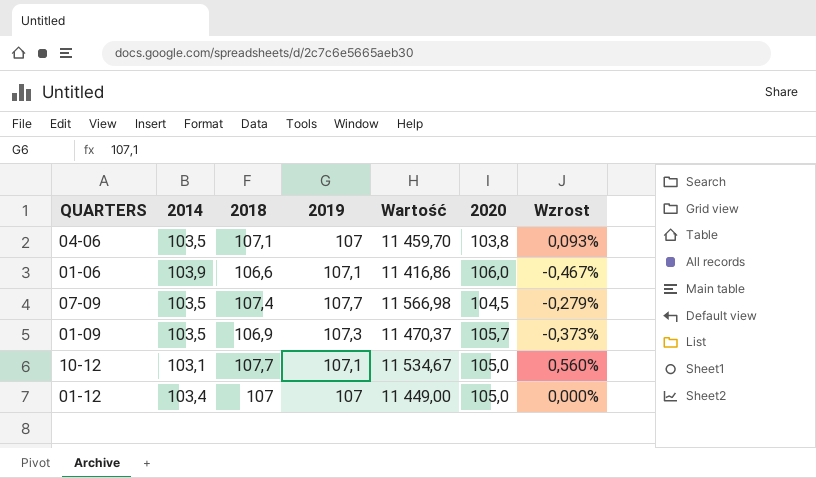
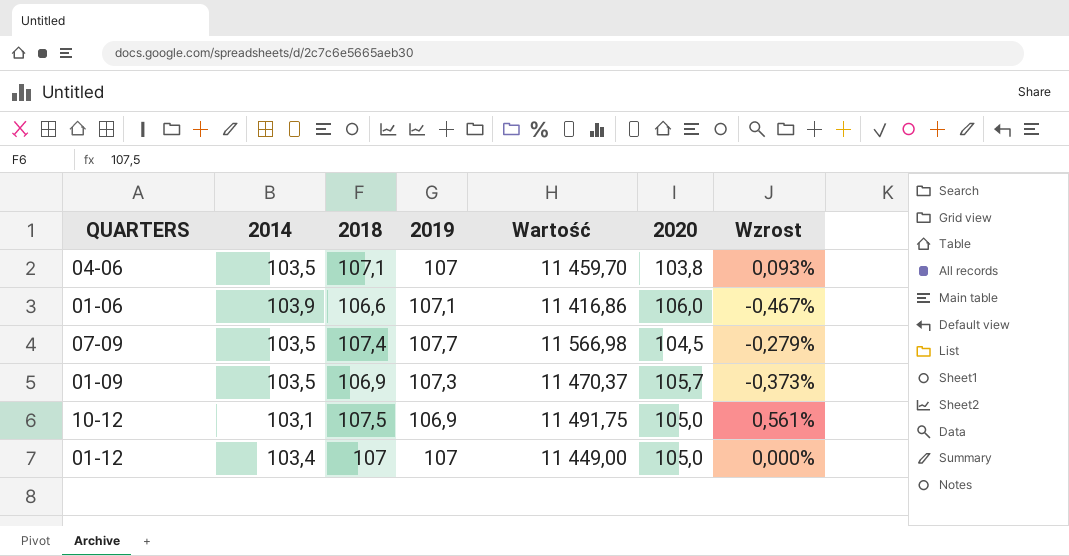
10-12 | 2018: 107,7 -> 107,5
10-12 | 2019: 107,1 -> 106,9
10-12 | Wartość: 11 534,67 -> 11 491,75
10-12 | Wzrost: 0,560% -> 0,561%

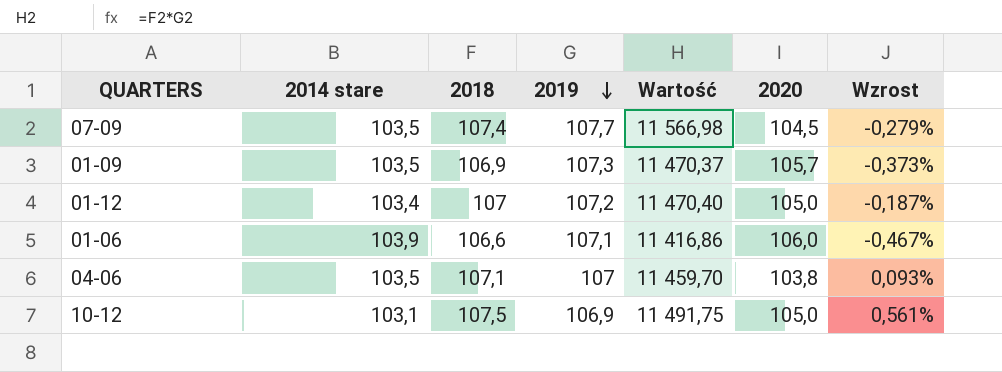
row order: none -> 2019 descending
column name: 2014 -> 2014 stare
01-12 | 2019: 107 -> 107,2
01-12 | Wartość: 11 449,00 -> 11 470,40
01-12 | Wzrost: 0,000% -> -0,187%

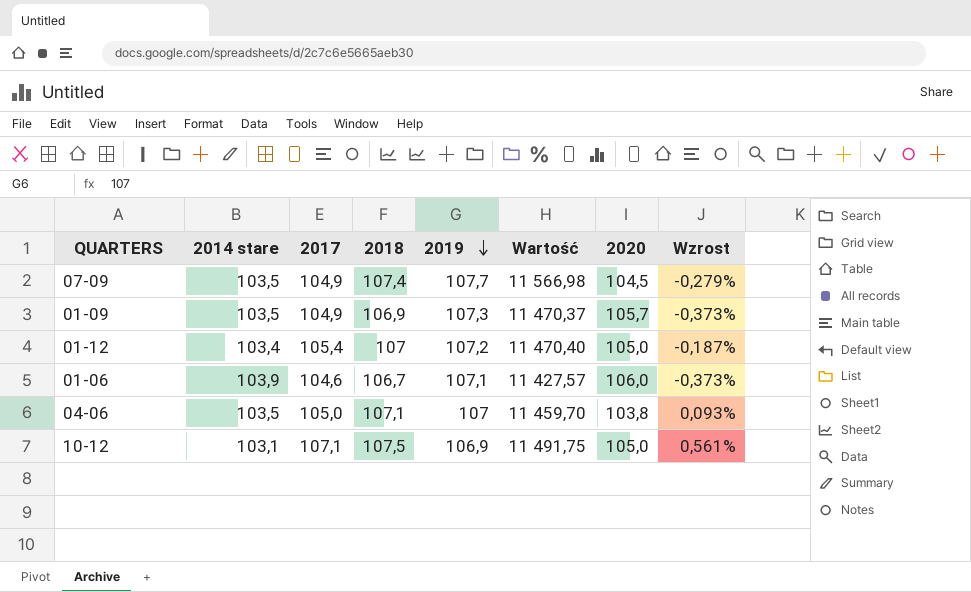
column 2017 | position: none -> 3
01-06 | 2018: 106,6 -> 106,7
01-06 | Wartość: 11 416,86 -> 11 427,57
01-06 | Wzrost: -0,467% -> -0,373%

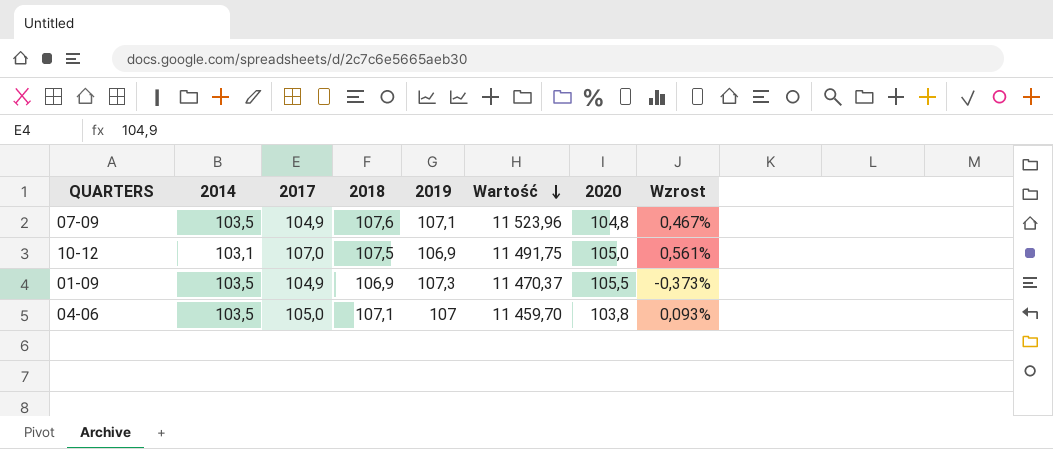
row order: 2019 descending -> Wartość descending
column name: 2014 stare -> 2014
row 01-12: 103,4 | 105,4 | 107 | 107,2 | 11 470,40 | 105,0 | -0,187% -> none
row 01-06: 103,9 | 104,6 | 106,7 | 107,1 | 11 427,57 | 106,0 | -0,373% -> none
07-09 | 2018: 107,4 -> 107,6
07-09 | 2019: 107,7 -> 107,1
07-09 | Wartość: 11 566,98 -> 11 523,96
07-09 | 2020: 104,5 -> 104,8
07-09 | Wzrost: -0,279% -> 0,467%
10-12 | 2017: 107,1 -> 107,0
01-09 | 2020: 105,7 -> 105,5

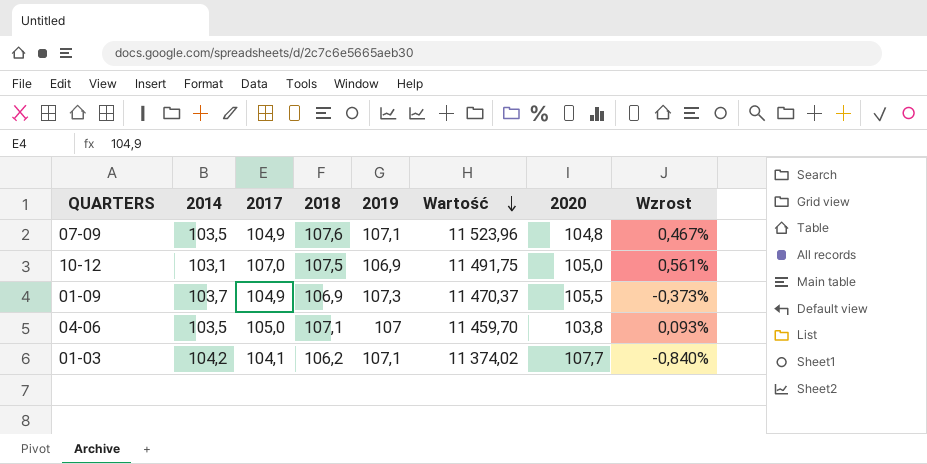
01-09 | 2014: 103,5 -> 103,7
row 01-03: none -> 104,2 | 104,1 | 106,2 | 107,1 | 11 374,02 | 107,7 | -0,840%

